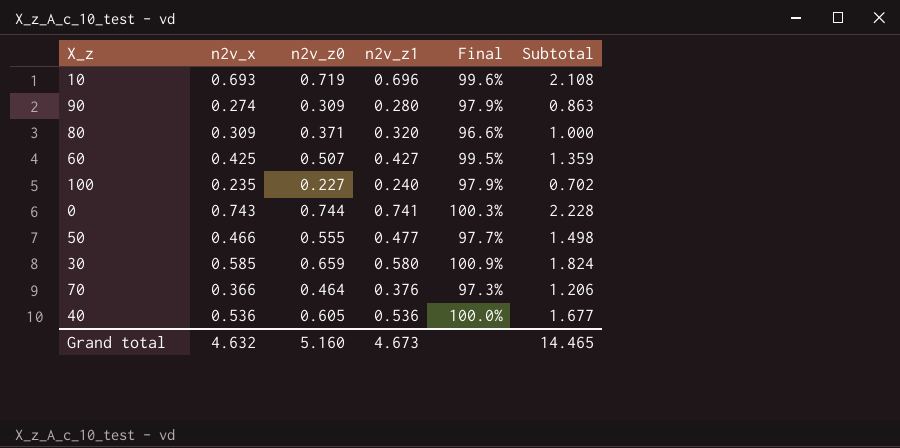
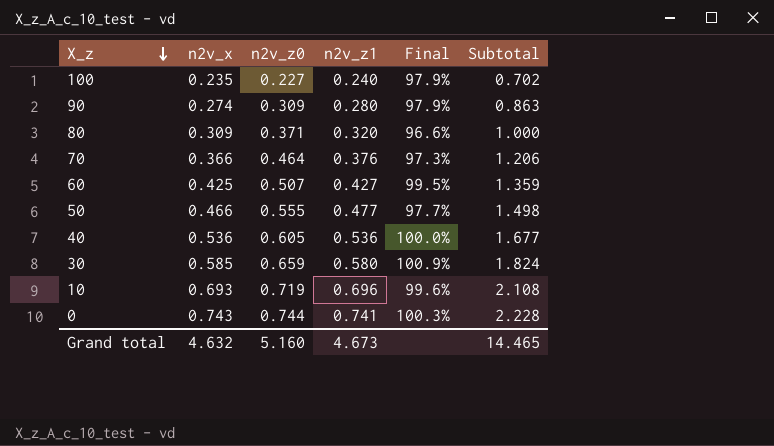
row order: none -> X_z descending

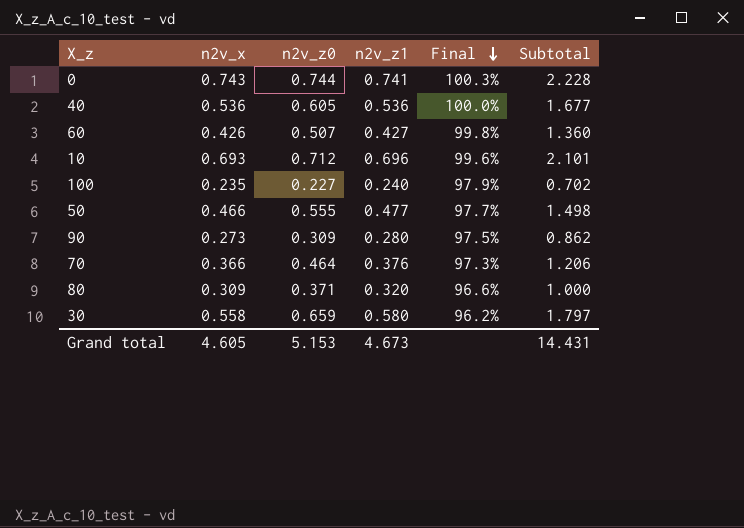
row order: X_z descending -> Final descending
60 | n2v_x: 0.425 -> 0.426
60 | Final: 99.5% -> 99.8%
60 | Subtotal: 1.359 -> 1.360
10 | n2v_z0: 0.719 -> 0.712
10 | Subtotal: 2.108 -> 2.101
90 | n2v_x: 0.274 -> 0.273
90 | Final: 97.9% -> 97.5%
90 | Subtotal: 0.863 -> 0.862
30 | n2v_x: 0.585 -> 0.558
30 | Final: 100.9% -> 96.2%
30 | Subtotal: 1.824 -> 1.797
Grand total | n2v_x: 4.632 -> 4.605
Grand total | n2v_z0: 5.160 -> 5.153
Grand total | Subtotal: 14.465 -> 14.431

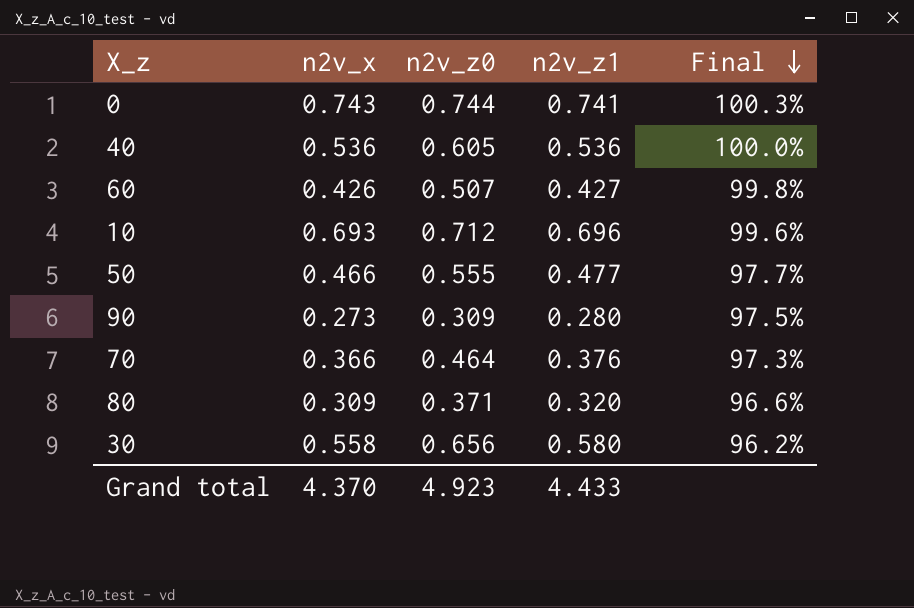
column Subtotal | formula: [n2v_x] + [n2v_z0] + [n2v_z1] -> none
row 100: 0.235 | 0.227 | 0.240 | 97.9% | 0.702 -> none
30 | n2v_z0: 0.659 -> 0.656
Grand total | n2v_x: 4.605 -> 4.370
Grand total | n2v_z0: 5.153 -> 4.923
Grand total | n2v_z1: 4.673 -> 4.433

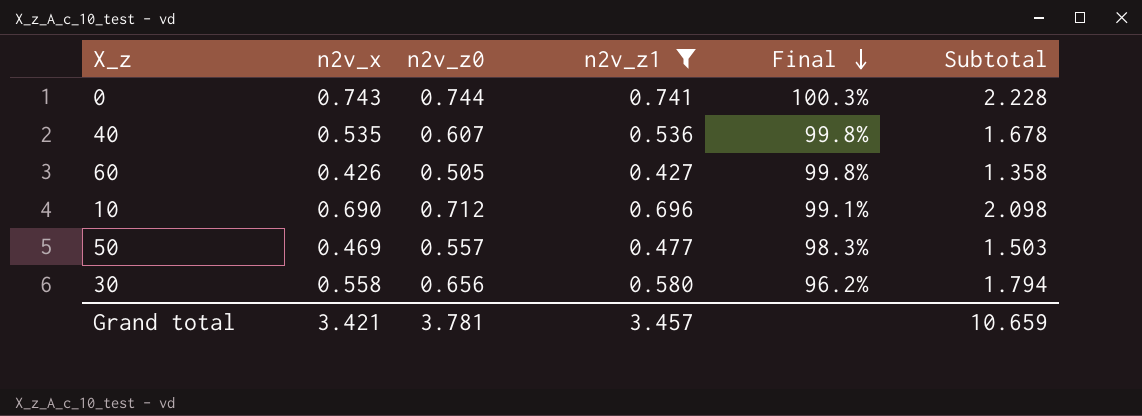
filter: none -> n2v_z1 >= 0.427
column Subtotal | formula: none -> [n2v_x] + [n2v_z0] + [n2v_z1]
40 | n2v_x: 0.536 -> 0.535
40 | n2v_z0: 0.605 -> 0.607
40 | Final: 100.0% -> 99.8%
60 | n2v_z0: 0.507 -> 0.505
10 | n2v_x: 0.693 -> 0.690
10 | Final: 99.6% -> 99.1%
50 | n2v_x: 0.466 -> 0.469
50 | n2v_z0: 0.555 -> 0.557
50 | Final: 97.7% -> 98.3%
Grand total | n2v_x: 4.370 -> 3.421
Grand total | n2v_z0: 4.923 -> 3.781
Grand total | n2v_z1: 4.433 -> 3.457

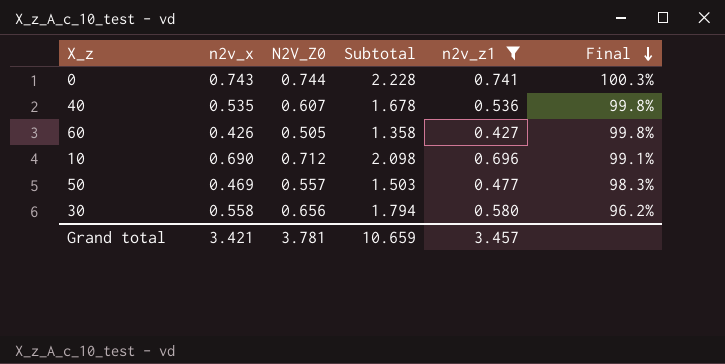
column name: n2v_z0 -> N2V_Z0
column Subtotal | position: 6 -> 4

